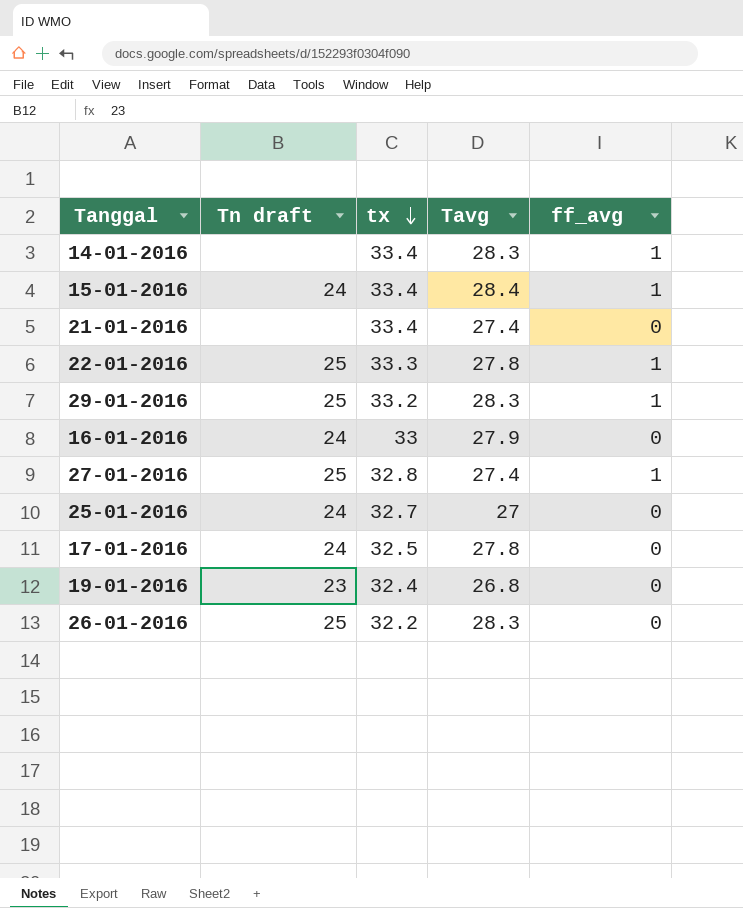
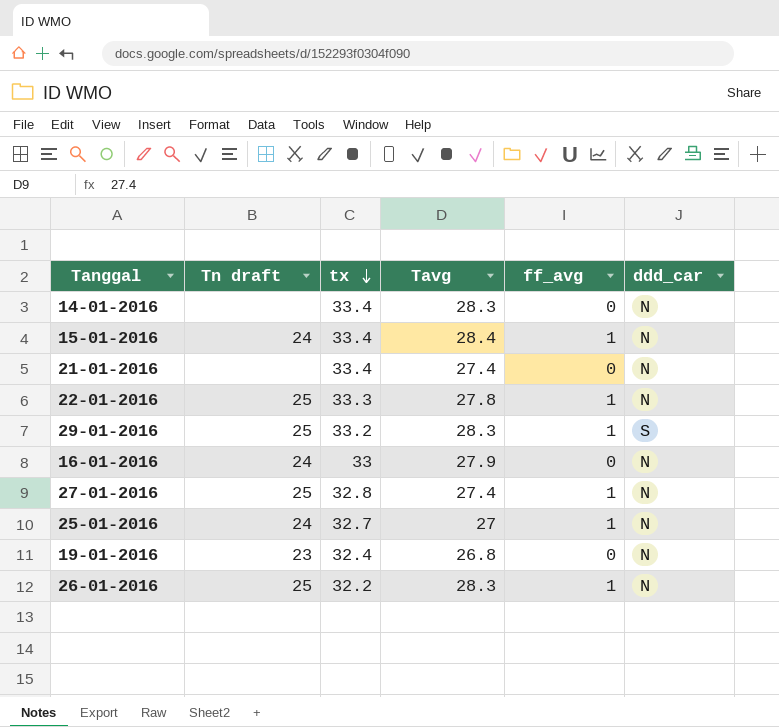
column ddd_car | position: none -> 6
row 17-01-2016: 24 | 32.5 | 27.8 | 0 -> none
14-01-2016 | ff_avg: 1 -> 0
25-01-2016 | ff_avg: 0 -> 1
26-01-2016 | ff_avg: 0 -> 1

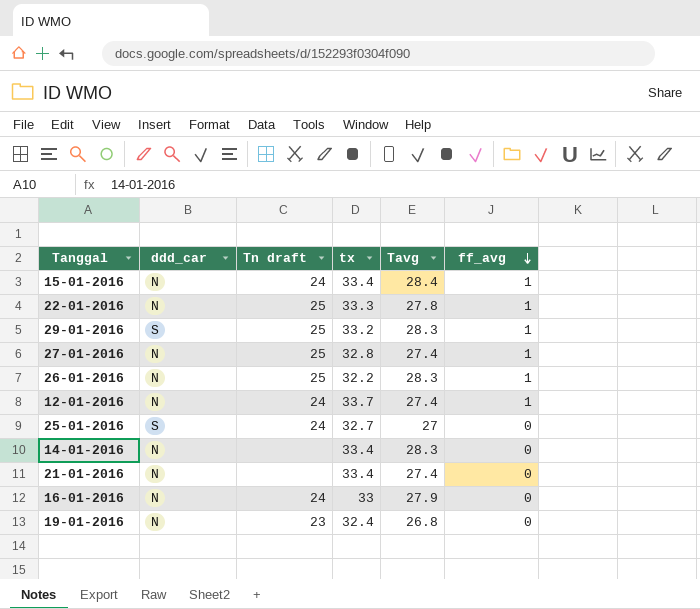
row order: tx descending -> ff_avg descending
column ddd_car | position: 6 -> 2
row 12-01-2016: none -> N | 24 | 33.7 | 27.4 | 1
25-01-2016 | ddd_car: N -> S
25-01-2016 | ff_avg: 1 -> 0

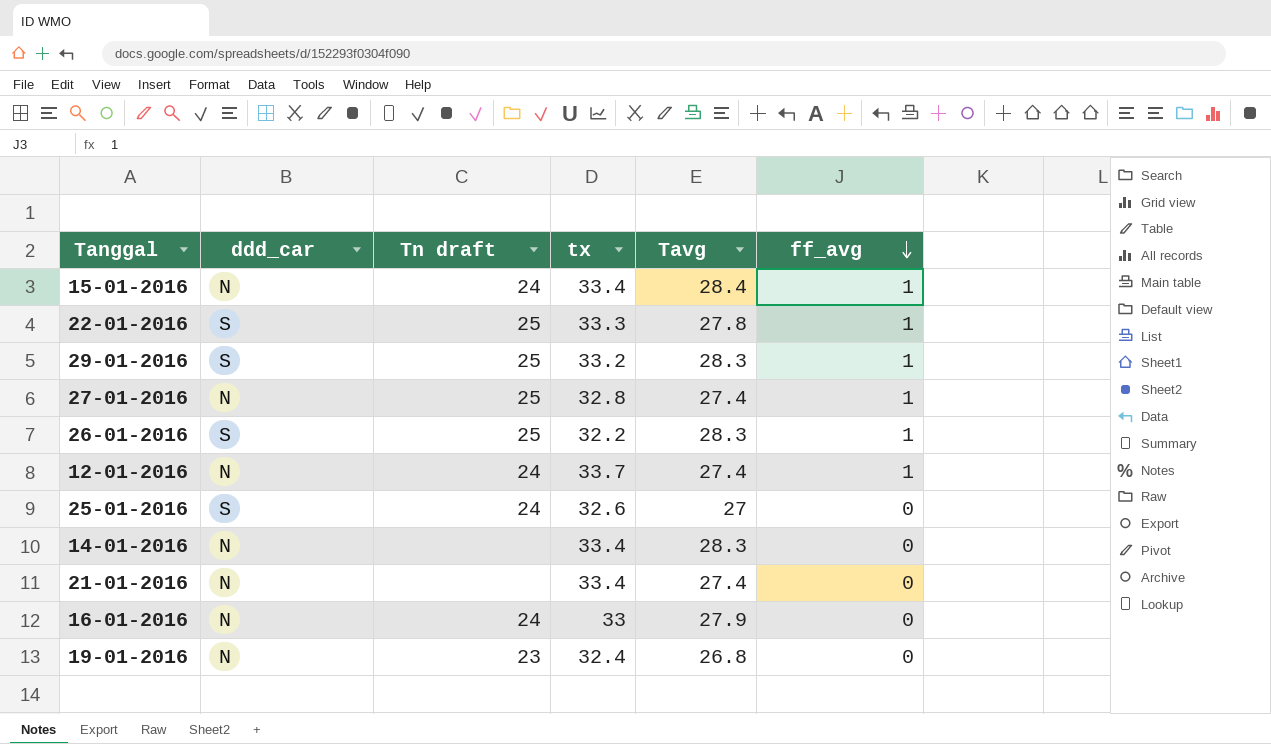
22-01-2016 | ddd_car: N -> S
26-01-2016 | ddd_car: N -> S
25-01-2016 | tx: 32.7 -> 32.6

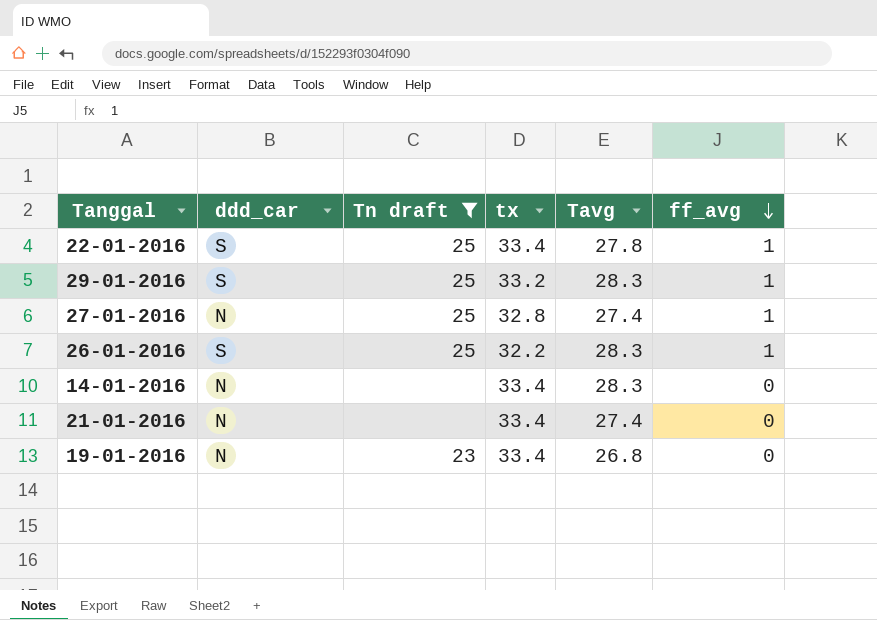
filter: none -> Tn draft != 24
22-01-2016 | tx: 33.3 -> 33.4
19-01-2016 | tx: 32.4 -> 33.4

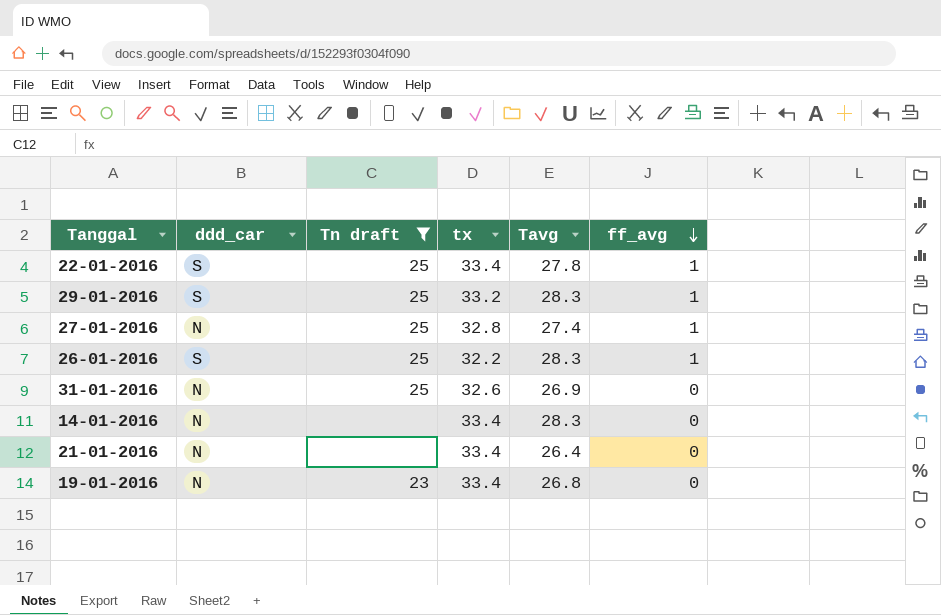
row 31-01-2016: none -> N | 25 | 32.6 | 26.9 | 0
21-01-2016 | Tavg: 27.4 -> 26.4

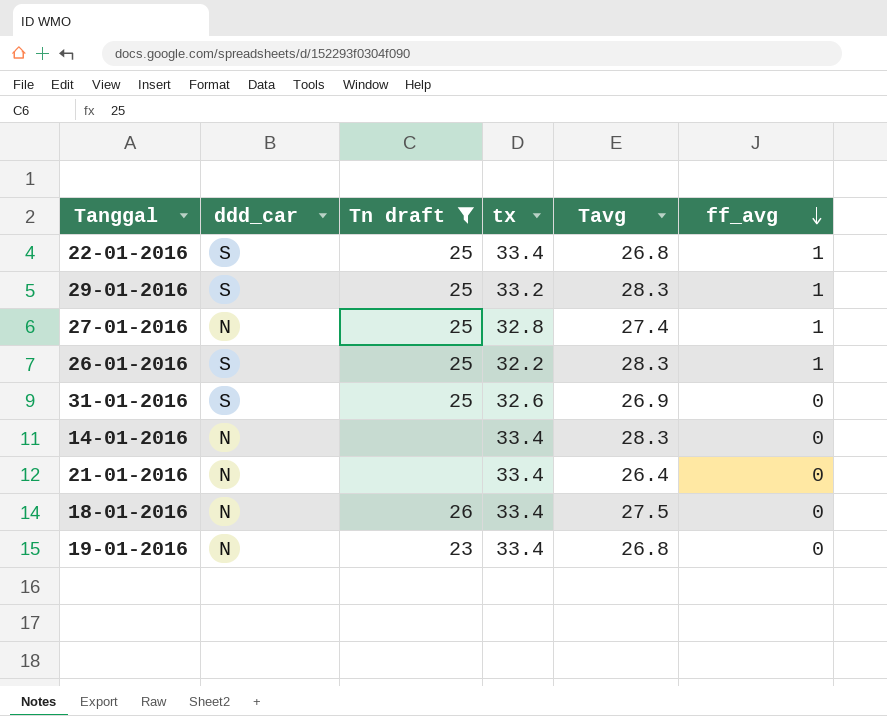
22-01-2016 | Tavg: 27.8 -> 26.8
31-01-2016 | ddd_car: N -> S
row 18-01-2016: none -> N | 26 | 33.4 | 27.5 | 0

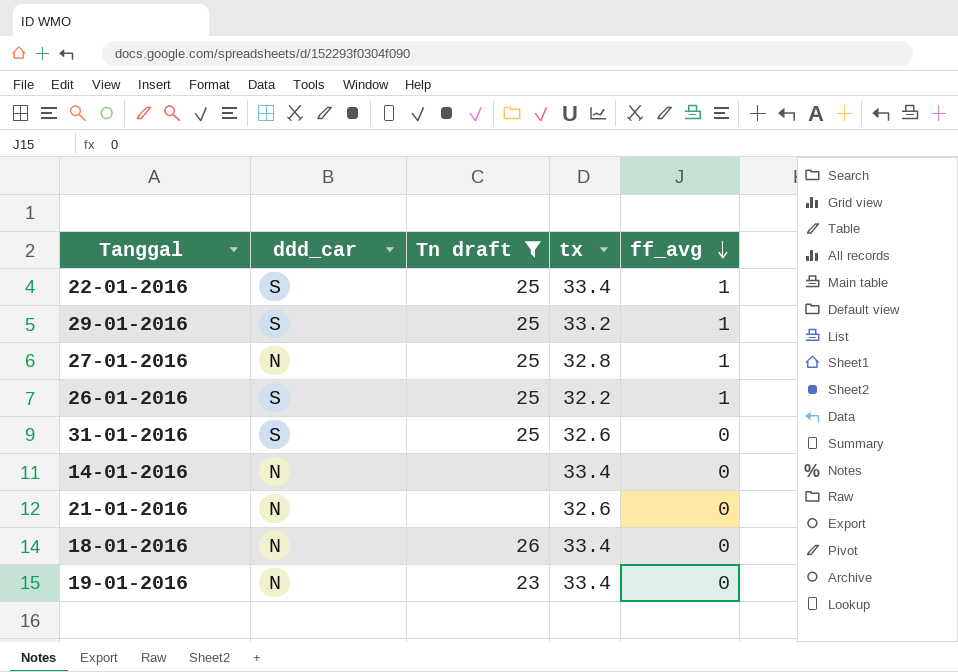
column Tavg | position: 5 -> none
21-01-2016 | tx: 33.4 -> 32.6

